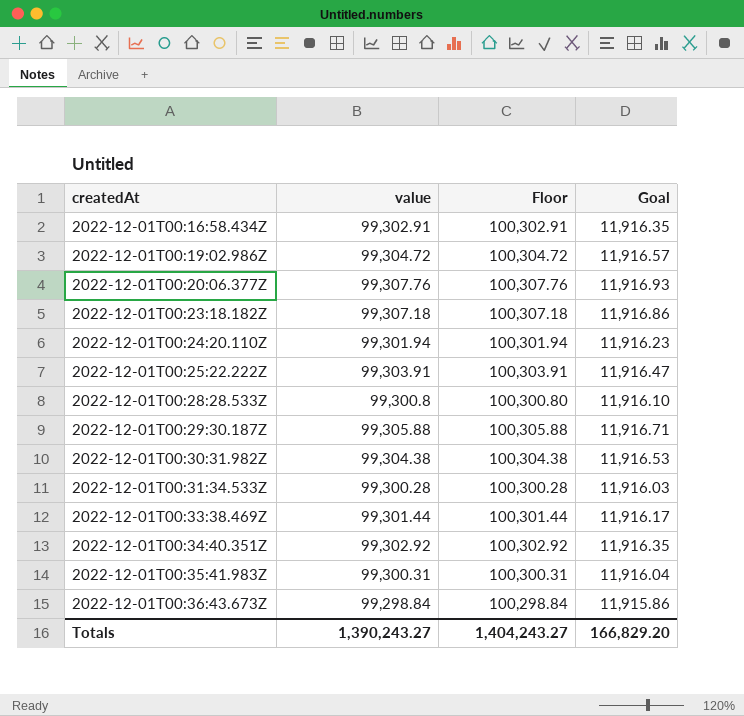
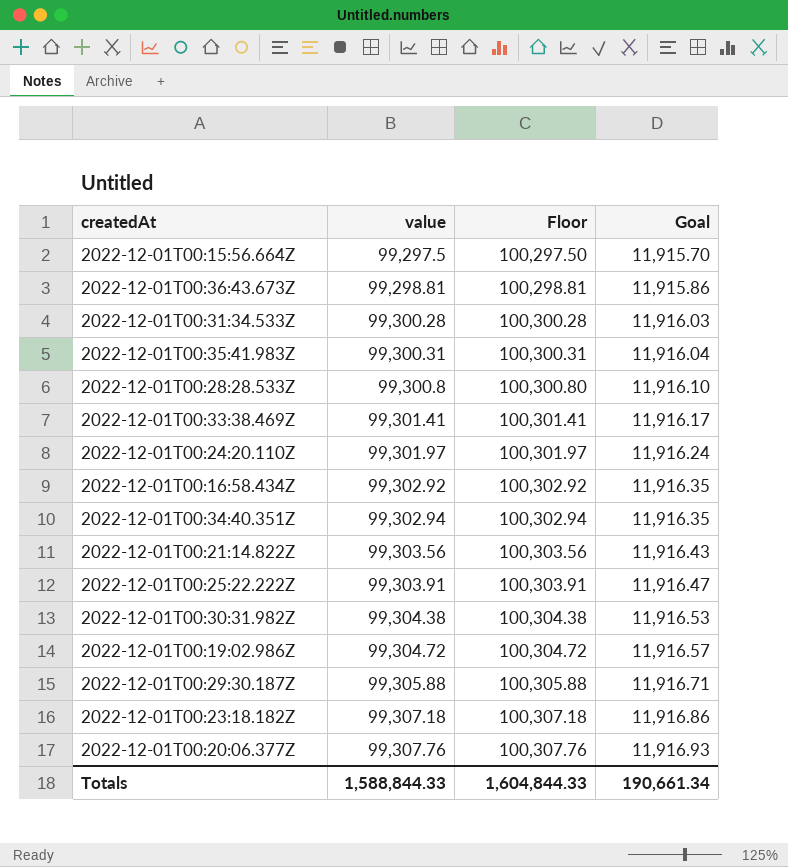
row order: createdAt ascending -> value ascending
row 2022-12-01T00:15:56.664Z: none -> 99,297.5 | 100,297.50 | 11,915.70
2022-12-01T00:36:43.673Z | value: 99,298.84 -> 99,298.81
2022-12-01T00:36:43.673Z | Floor: 100,298.84 -> 100,298.81
2022-12-01T00:33:38.469Z | value: 99,301.44 -> 99,301.41
2022-12-01T00:33:38.469Z | Floor: 100,301.44 -> 100,301.41
2022-12-01T00:24:20.110Z | value: 99,301.94 -> 99,301.97
2022-12-01T00:24:20.110Z | Floor: 100,301.94 -> 100,301.97
2022-12-01T00:24:20.110Z | Goal: 11,916.23 -> 11,916.24
2022-12-01T00:16:58.434Z | value: 99,302.91 -> 99,302.92
2022-12-01T00:16:58.434Z | Floor: 100,302.91 -> 100,302.92
2022-12-01T00:34:40.351Z | value: 99,302.92 -> 99,302.94
2022-12-01T00:34:40.351Z | Floor: 100,302.92 -> 100,302.94
row 2022-12-01T00:21:14.822Z: none -> 99,303.56 | 100,303.56 | 11,916.43
Totals | value: 1,390,243.27 -> 1,588,844.33
Totals | Floor: 1,404,243.27 -> 1,604,844.33
Totals | Goal: 166,829.20 -> 190,661.34

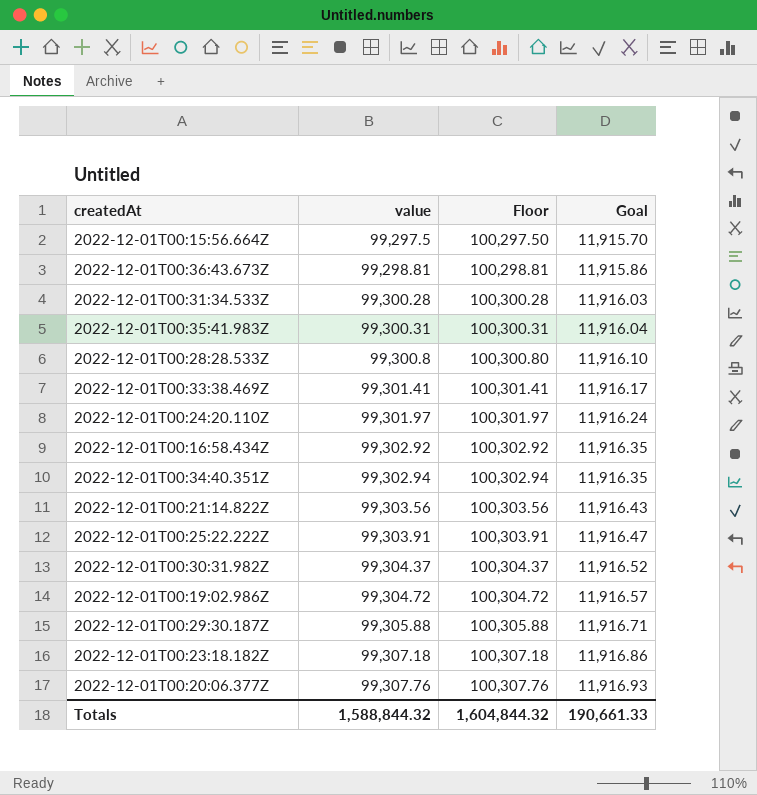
2022-12-01T00:30:31.982Z | value: 99,304.38 -> 99,304.37
2022-12-01T00:30:31.982Z | Floor: 100,304.38 -> 100,304.37
2022-12-01T00:30:31.982Z | Goal: 11,916.53 -> 11,916.52
Totals | value: 1,588,844.33 -> 1,588,844.32
Totals | Floor: 1,604,844.33 -> 1,604,844.32
Totals | Goal: 190,661.34 -> 190,661.33

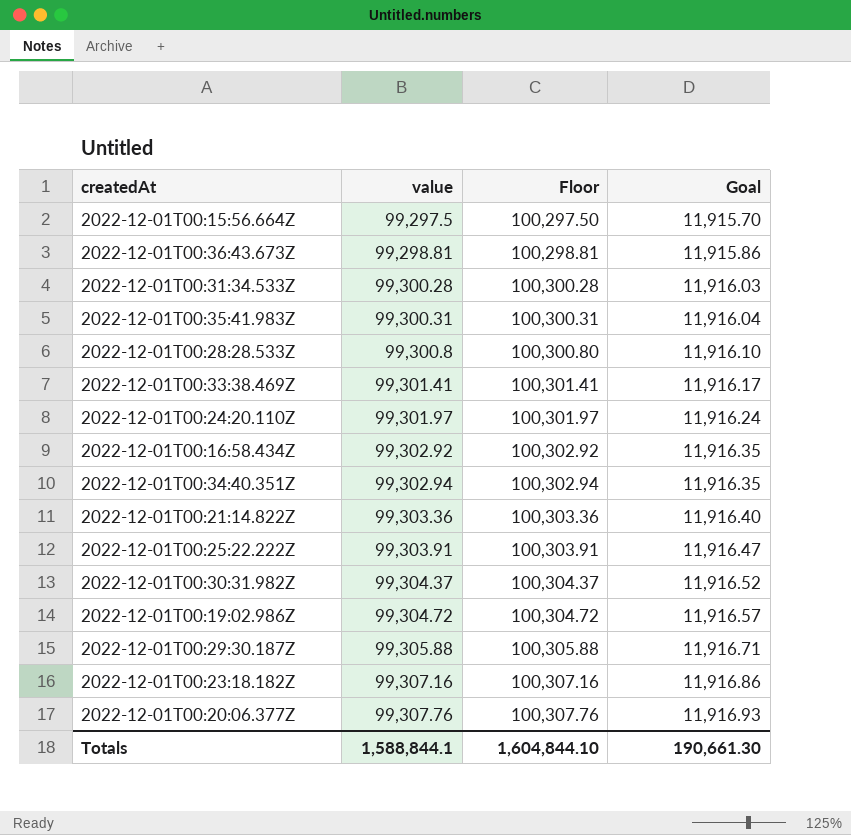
2022-12-01T00:21:14.822Z | value: 99,303.56 -> 99,303.36
2022-12-01T00:21:14.822Z | Floor: 100,303.56 -> 100,303.36
2022-12-01T00:21:14.822Z | Goal: 11,916.43 -> 11,916.40
2022-12-01T00:23:18.182Z | value: 99,307.18 -> 99,307.16
2022-12-01T00:23:18.182Z | Floor: 100,307.18 -> 100,307.16
Totals | value: 1,588,844.32 -> 1,588,844.1
Totals | Floor: 1,604,844.32 -> 1,604,844.10
Totals | Goal: 190,661.33 -> 190,661.30

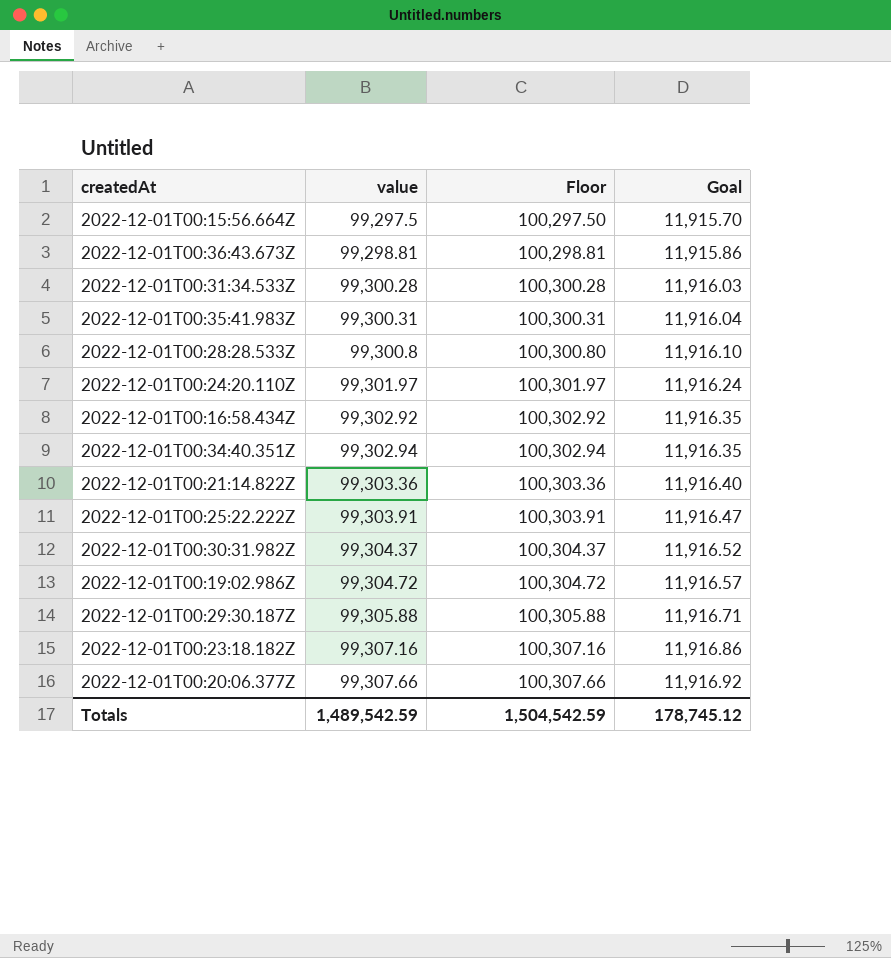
row 2022-12-01T00:33:38.469Z: 99,301.41 | 100,301.41 | 11,916.17 -> none
2022-12-01T00:20:06.377Z | value: 99,307.76 -> 99,307.66
2022-12-01T00:20:06.377Z | Floor: 100,307.76 -> 100,307.66
2022-12-01T00:20:06.377Z | Goal: 11,916.93 -> 11,916.92
Totals | value: 1,588,844.1 -> 1,489,542.59
Totals | Floor: 1,604,844.10 -> 1,504,542.59
Totals | Goal: 190,661.30 -> 178,745.12

